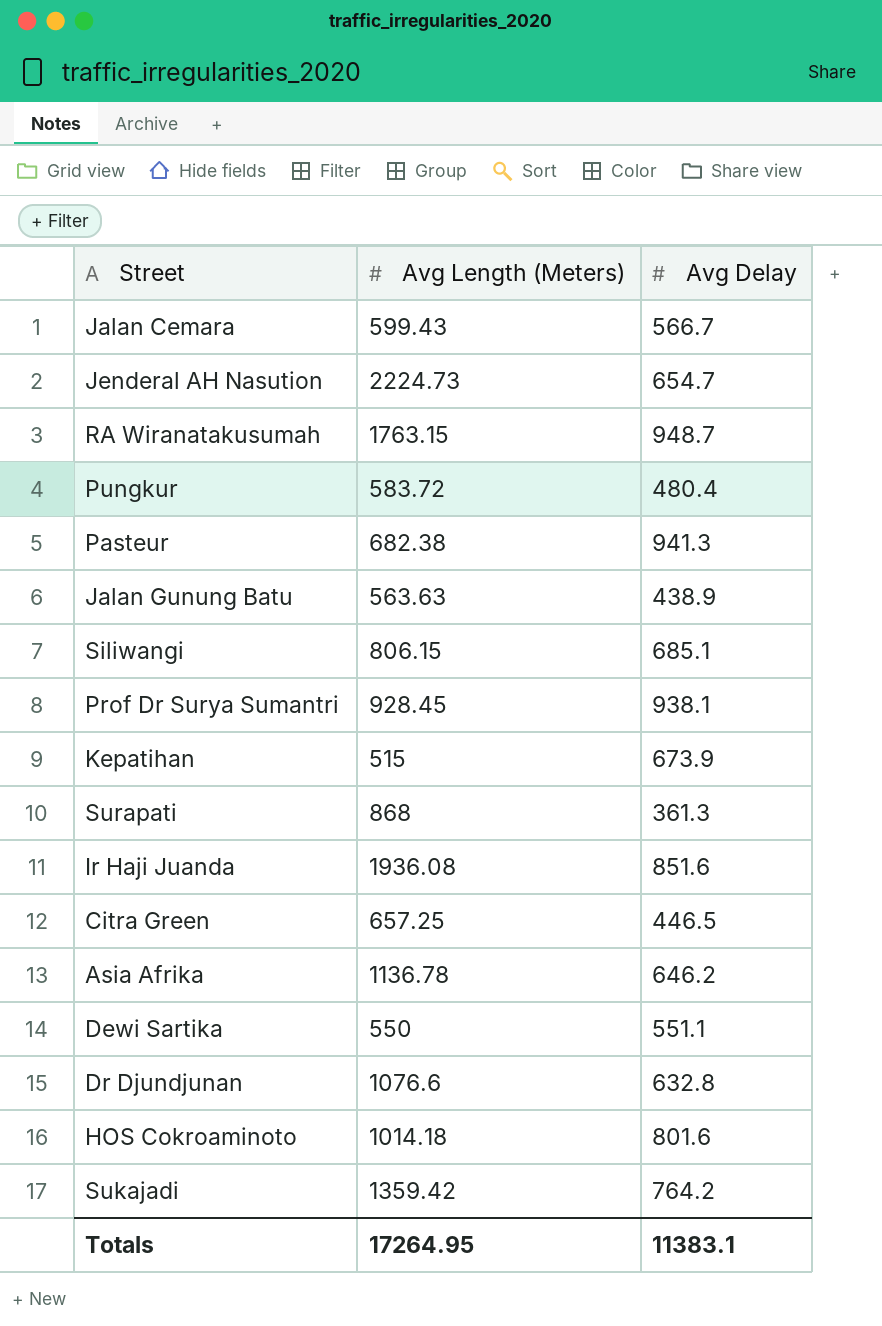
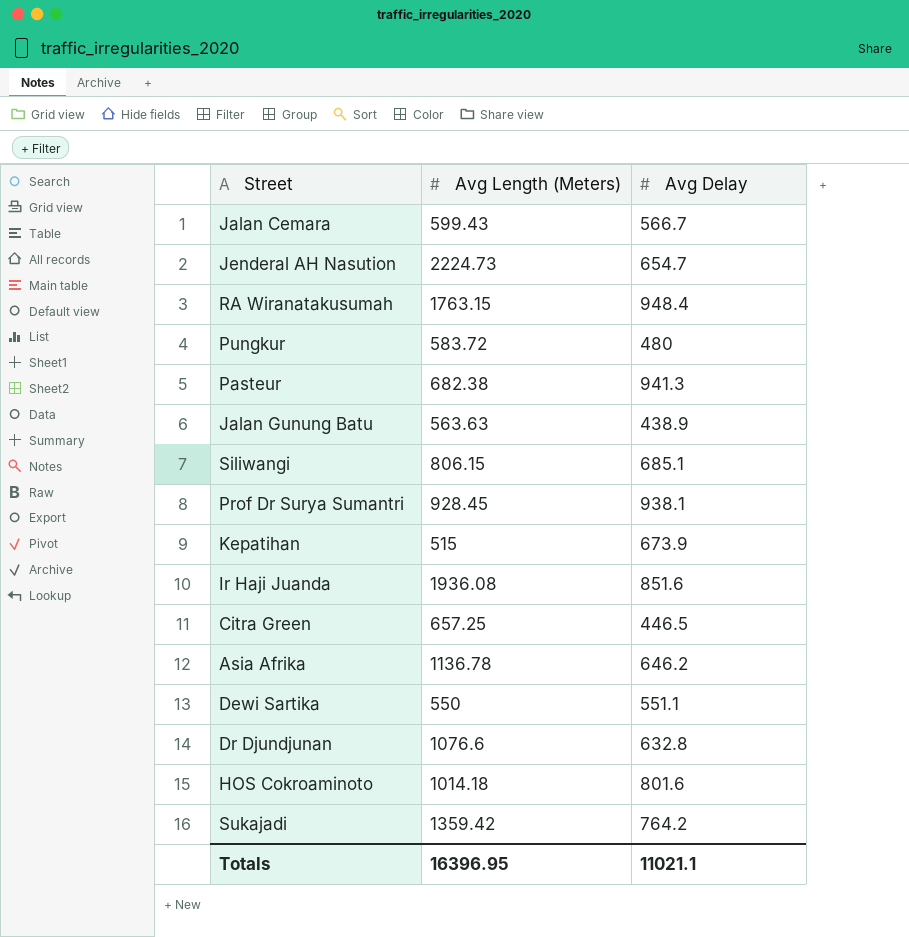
row Surapati: 868 | 361.3 -> none
RA Wiranatakusumah | Avg Delay: 948.7 -> 948.4
Pungkur | Avg Delay: 480.4 -> 480
Totals | Avg Length (Meters): 17264.95 -> 16396.95
Totals | Avg Delay: 11383.1 -> 11021.1

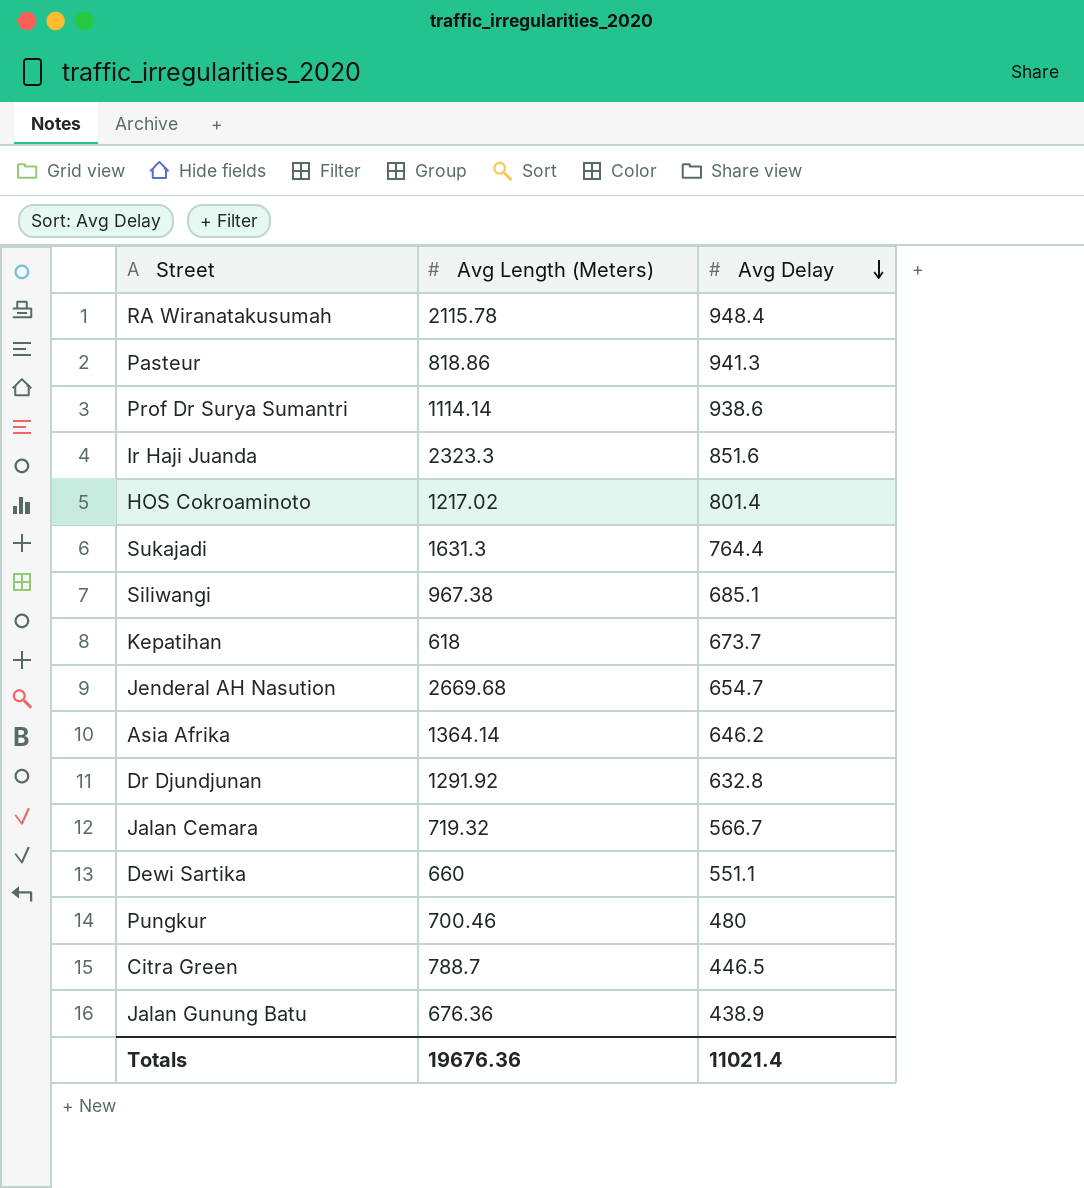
row order: none -> Avg Delay descending
RA Wiranatakusumah | Avg Length (Meters): 1763.15 -> 2115.78
Pasteur | Avg Length (Meters): 682.38 -> 818.86
Prof Dr Surya Sumantri | Avg Length (Meters): 928.45 -> 1114.14
Prof Dr Surya Sumantri | Avg Delay: 938.1 -> 938.6
Ir Haji Juanda | Avg Length (Meters): 1936.08 -> 2323.3
HOS Cokroaminoto | Avg Length (Meters): 1014.18 -> 1217.02
HOS Cokroaminoto | Avg Delay: 801.6 -> 801.4
Sukajadi | Avg Length (Meters): 1359.42 -> 1631.3
Sukajadi | Avg Delay: 764.2 -> 764.4
Siliwangi | Avg Length (Meters): 806.15 -> 967.38
Kepatihan | Avg Length (Meters): 515 -> 618
Kepatihan | Avg Delay: 673.9 -> 673.7
Jenderal AH Nasution | Avg Length (Meters): 2224.73 -> 2669.68
Asia Afrika | Avg Length (Meters): 1136.78 -> 1364.14
Dr Djundjunan | Avg Length (Meters): 1076.6 -> 1291.92
Jalan Cemara | Avg Length (Meters): 599.43 -> 719.32
Dewi Sartika | Avg Length (Meters): 550 -> 660
Pungkur | Avg Length (Meters): 583.72 -> 700.46
Citra Green | Avg Length (Meters): 657.25 -> 788.7
Jalan Gunung Batu | Avg Length (Meters): 563.63 -> 676.36
Totals | Avg Length (Meters): 16396.95 -> 19676.36
Totals | Avg Delay: 11021.1 -> 11021.4

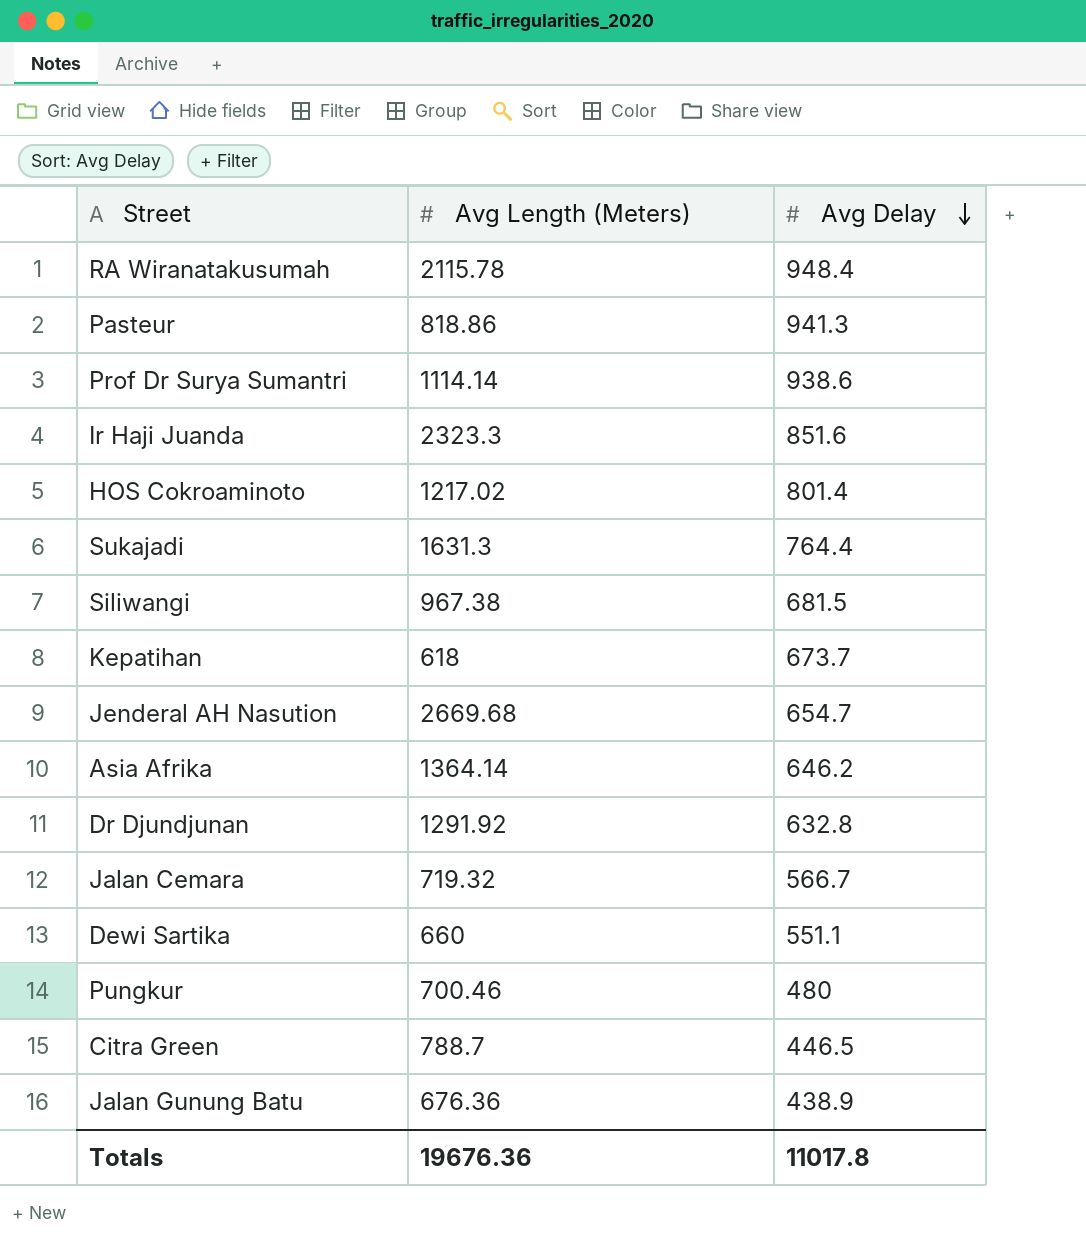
Siliwangi | Avg Delay: 685.1 -> 681.5
Totals | Avg Delay: 11021.4 -> 11017.8

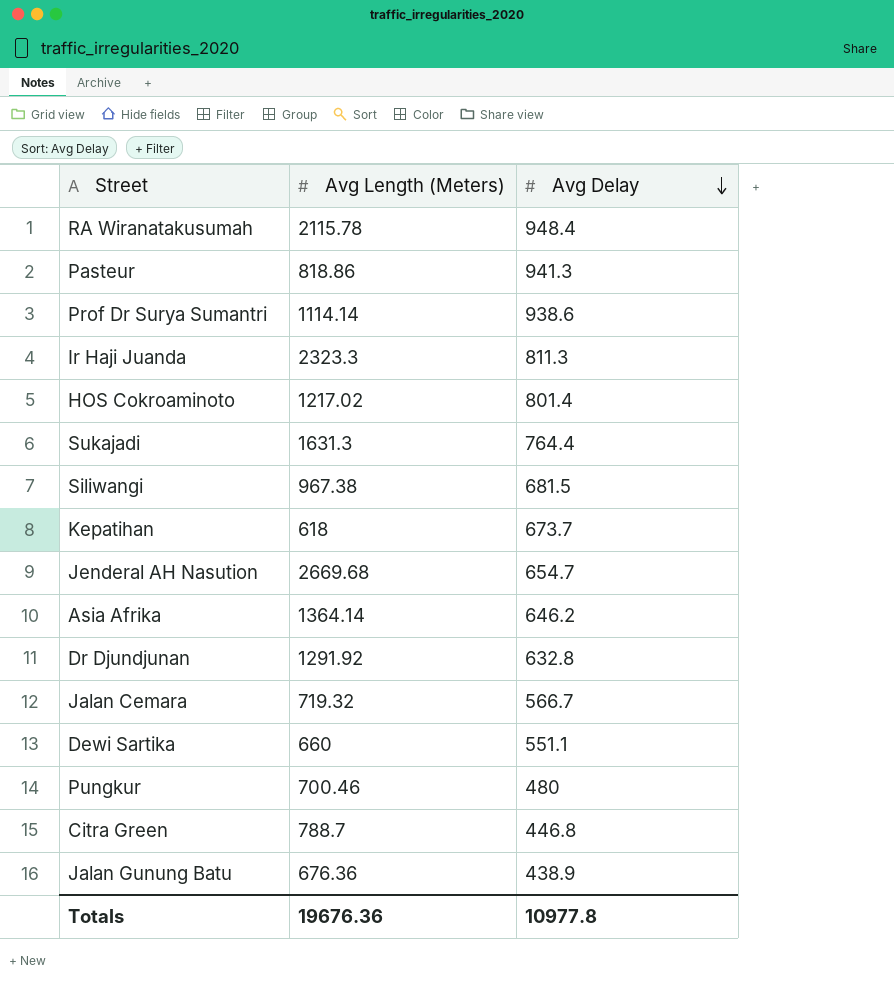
Ir Haji Juanda | Avg Delay: 851.6 -> 811.3
Citra Green | Avg Delay: 446.5 -> 446.8
Totals | Avg Delay: 11017.8 -> 10977.8

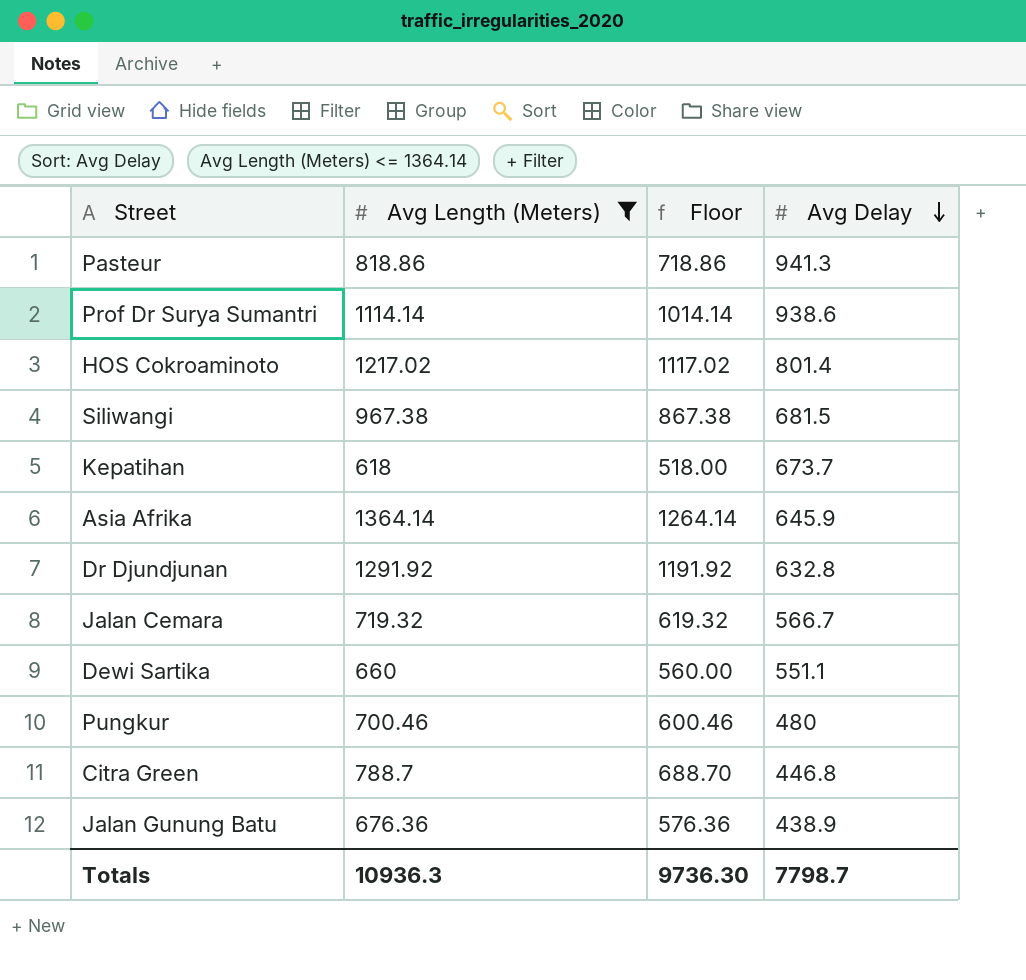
filter: none -> Avg Length (Meters) <= 1364.14
column Floor | formula: none -> [Avg Length (Meters)] - 100
Asia Afrika | Avg Delay: 646.2 -> 645.9
Totals | Avg Length (Meters): 19676.36 -> 10936.3
Totals | Avg Delay: 10977.8 -> 7798.7

